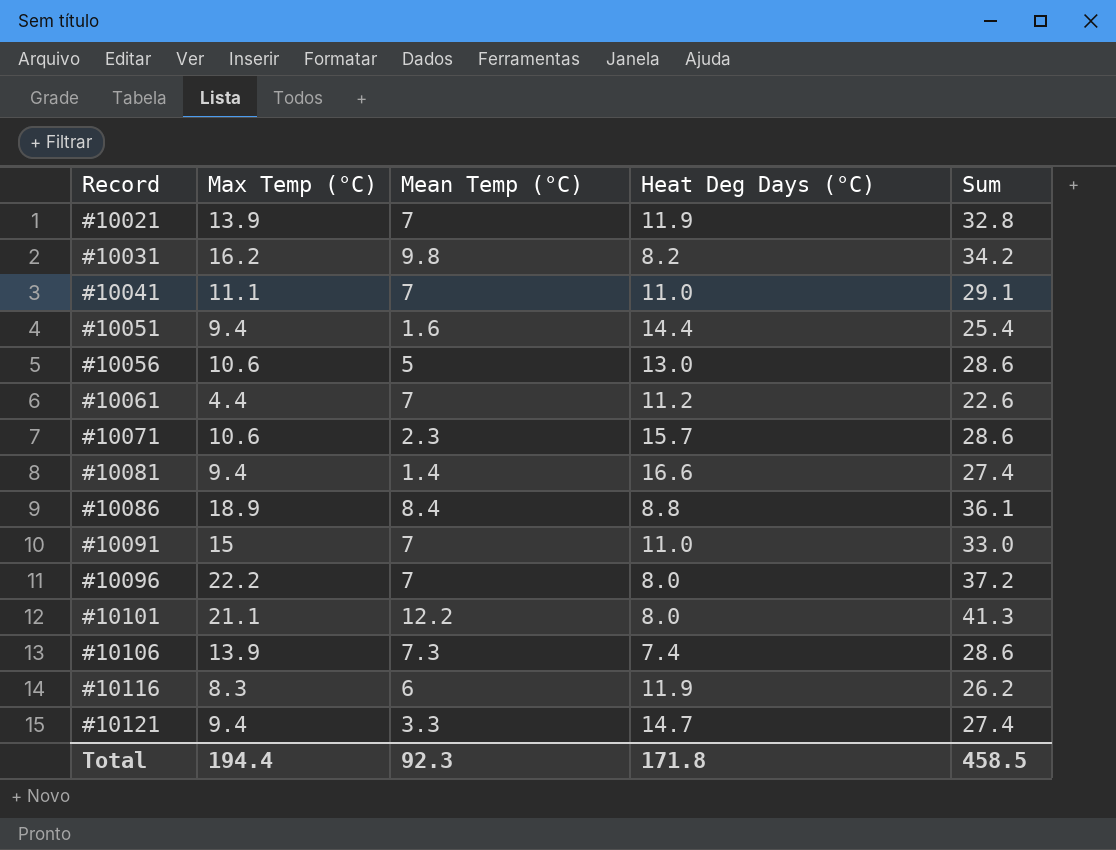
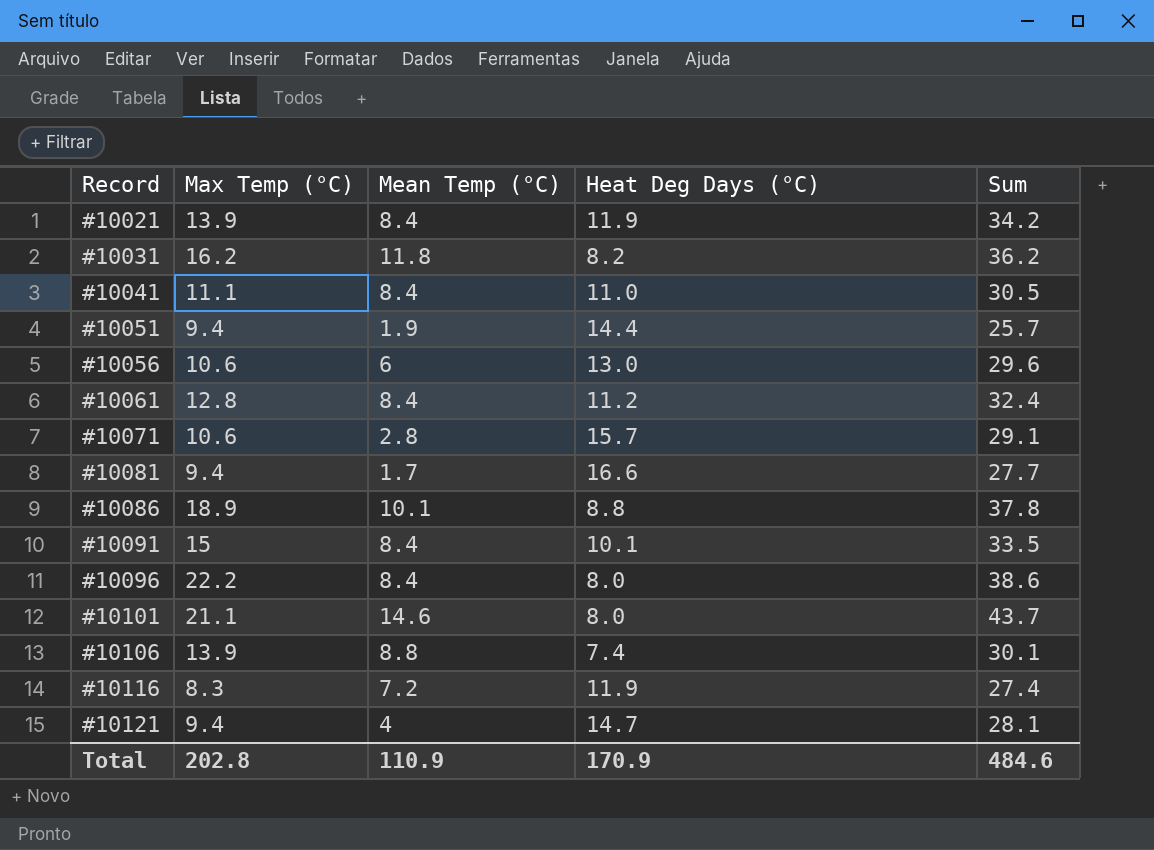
#10021 | Mean Temp (°C): 7 -> 8.4
#10021 | Sum: 32.8 -> 34.2
#10031 | Mean Temp (°C): 9.8 -> 11.8
#10031 | Sum: 34.2 -> 36.2
#10041 | Mean Temp (°C): 7 -> 8.4
#10041 | Sum: 29.1 -> 30.5
#10051 | Mean Temp (°C): 1.6 -> 1.9
#10051 | Sum: 25.4 -> 25.7
#10056 | Mean Temp (°C): 5 -> 6
#10056 | Sum: 28.6 -> 29.6
#10061 | Max Temp (°C): 4.4 -> 12.8
#10061 | Mean Temp (°C): 7 -> 8.4
#10061 | Sum: 22.6 -> 32.4
#10071 | Mean Temp (°C): 2.3 -> 2.8
#10071 | Sum: 28.6 -> 29.1
#10081 | Mean Temp (°C): 1.4 -> 1.7
#10081 | Sum: 27.4 -> 27.7
#10086 | Mean Temp (°C): 8.4 -> 10.1
#10086 | Sum: 36.1 -> 37.8
#10091 | Mean Temp (°C): 7 -> 8.4
#10091 | Heat Deg Days (°C): 11.0 -> 10.1
#10091 | Sum: 33.0 -> 33.5
#10096 | Mean Temp (°C): 7 -> 8.4
#10096 | Sum: 37.2 -> 38.6
#10101 | Mean Temp (°C): 12.2 -> 14.6
#10101 | Sum: 41.3 -> 43.7
#10106 | Mean Temp (°C): 7.3 -> 8.8
#10106 | Sum: 28.6 -> 30.1
#10116 | Mean Temp (°C): 6 -> 7.2
#10116 | Sum: 26.2 -> 27.4
#10121 | Mean Temp (°C): 3.3 -> 4
#10121 | Sum: 27.4 -> 28.1
Total | Max Temp (°C): 194.4 -> 202.8
Total | Mean Temp (°C): 92.3 -> 110.9
Total | Heat Deg Days (°C): 171.8 -> 170.9
Total | Sum: 458.5 -> 484.6

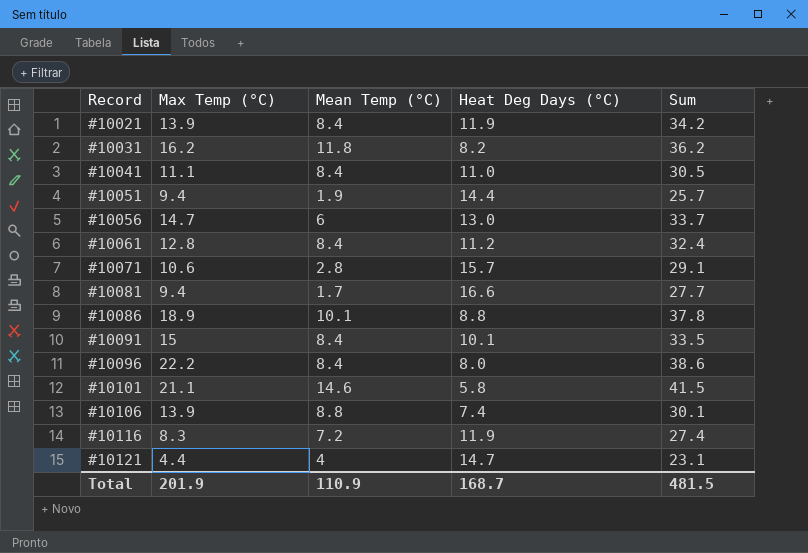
#10056 | Max Temp (°C): 10.6 -> 14.7
#10056 | Sum: 29.6 -> 33.7
#10101 | Heat Deg Days (°C): 8.0 -> 5.8
#10101 | Sum: 43.7 -> 41.5
#10121 | Max Temp (°C): 9.4 -> 4.4
#10121 | Sum: 28.1 -> 23.1
Total | Max Temp (°C): 202.8 -> 201.9
Total | Heat Deg Days (°C): 170.9 -> 168.7
Total | Sum: 484.6 -> 481.5

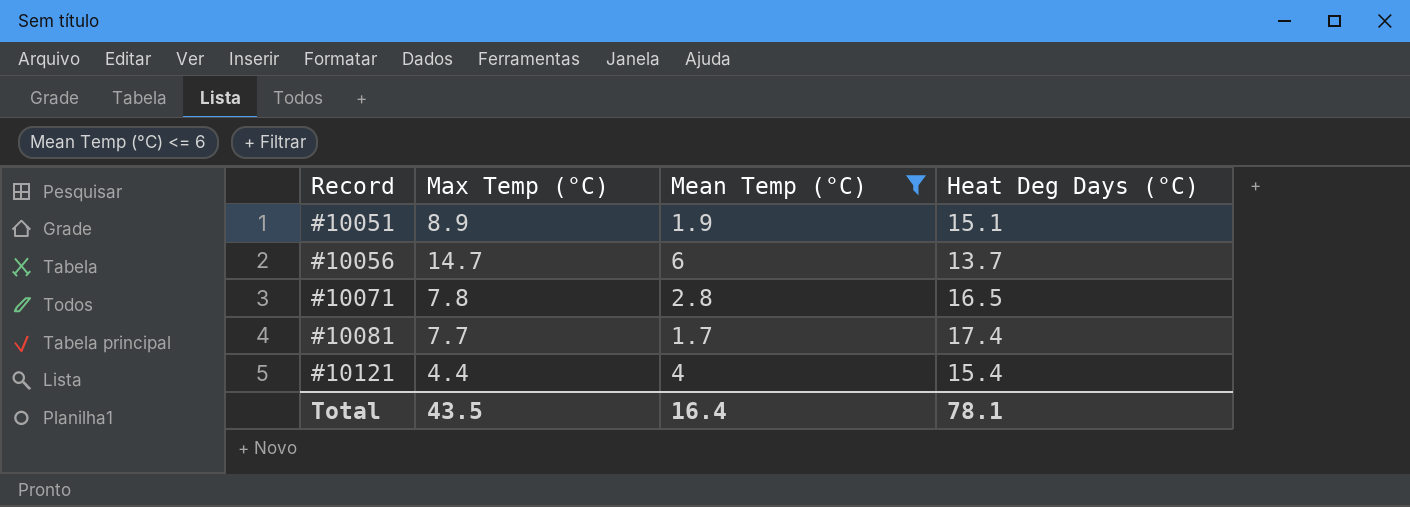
filter: none -> Mean Temp (°C) <= 6
column Sum | formula: [Max Temp (°C)] + [Mean Temp (°C)] + [Heat Deg Days (°C)] -> none
#10051 | Max Temp (°C): 9.4 -> 8.9
#10051 | Heat Deg Days (°C): 14.4 -> 15.1
#10056 | Heat Deg Days (°C): 13.0 -> 13.7
#10071 | Max Temp (°C): 10.6 -> 7.8
#10071 | Heat Deg Days (°C): 15.7 -> 16.5
#10081 | Max Temp (°C): 9.4 -> 7.7
#10081 | Heat Deg Days (°C): 16.6 -> 17.4
#10121 | Heat Deg Days (°C): 14.7 -> 15.4
Total | Max Temp (°C): 201.9 -> 43.5
Total | Mean Temp (°C): 110.9 -> 16.4
Total | Heat Deg Days (°C): 168.7 -> 78.1

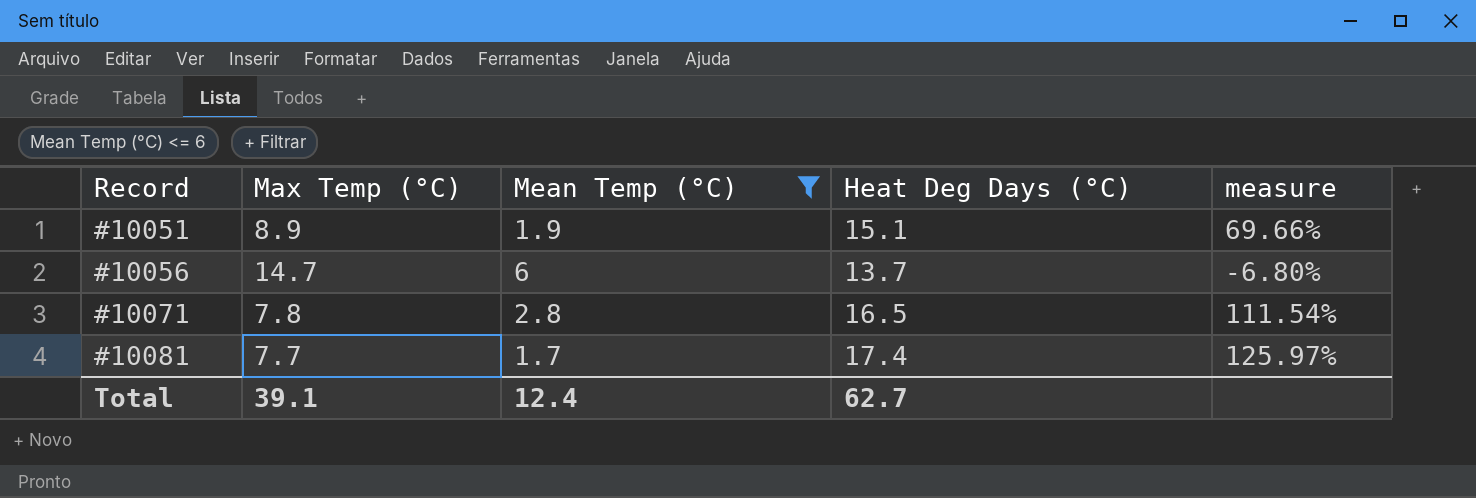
column measure | formula: none -> ([Heat Deg Days (°C)] - [Max Temp (°C)]) / [Max Temp (°C)]
row #10121: 4.4 | 4 | 15.4 -> none
Total | Max Temp (°C): 43.5 -> 39.1
Total | Mean Temp (°C): 16.4 -> 12.4
Total | Heat Deg Days (°C): 78.1 -> 62.7

